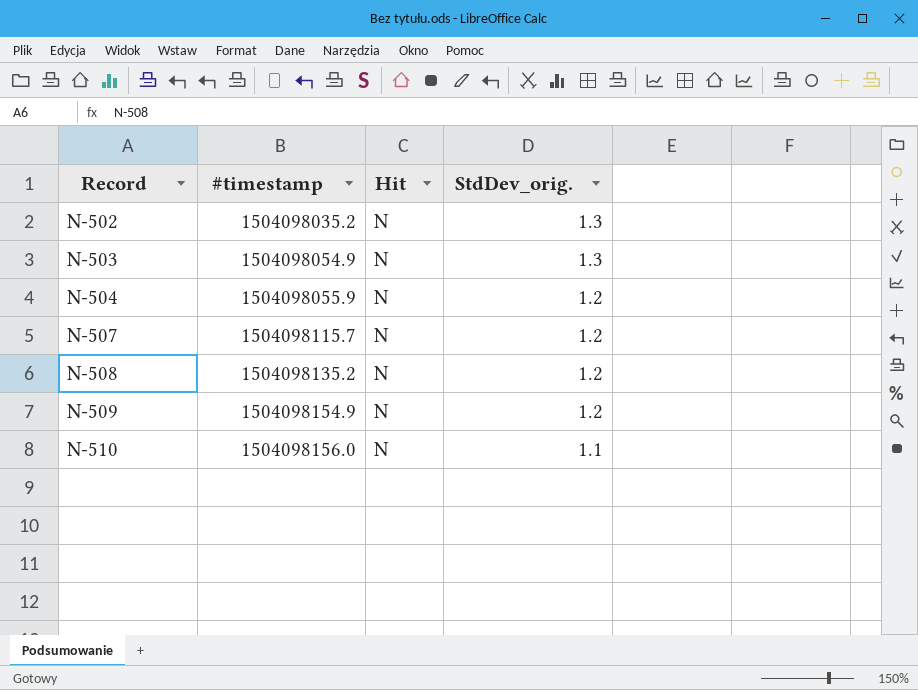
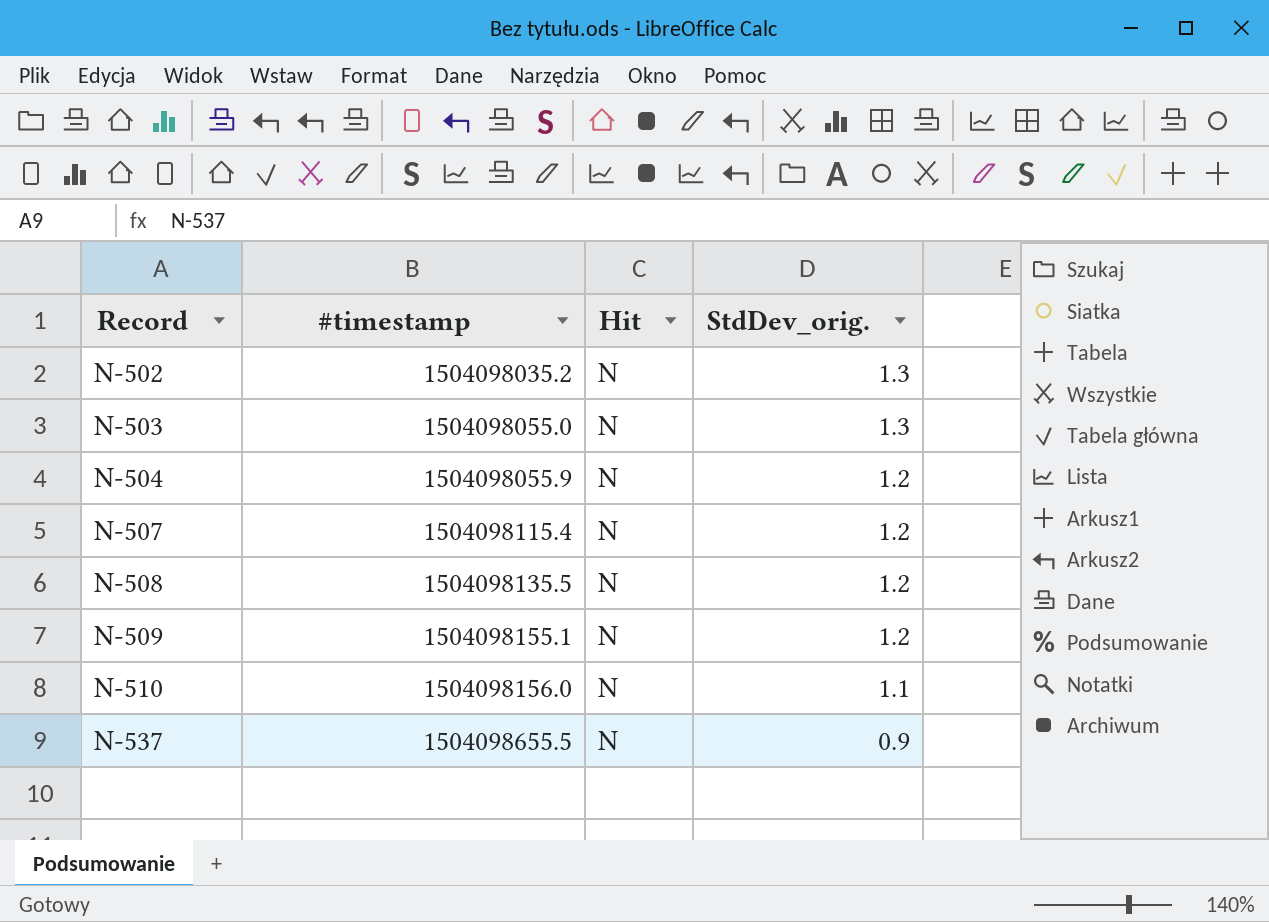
N-503 | #timestamp: 1504098054.9 -> 1504098055.0
N-507 | #timestamp: 1504098115.7 -> 1504098115.4
N-508 | #timestamp: 1504098135.2 -> 1504098135.5
N-509 | #timestamp: 1504098154.9 -> 1504098155.1
row N-537: none -> 1504098655.5 | N | 0.9

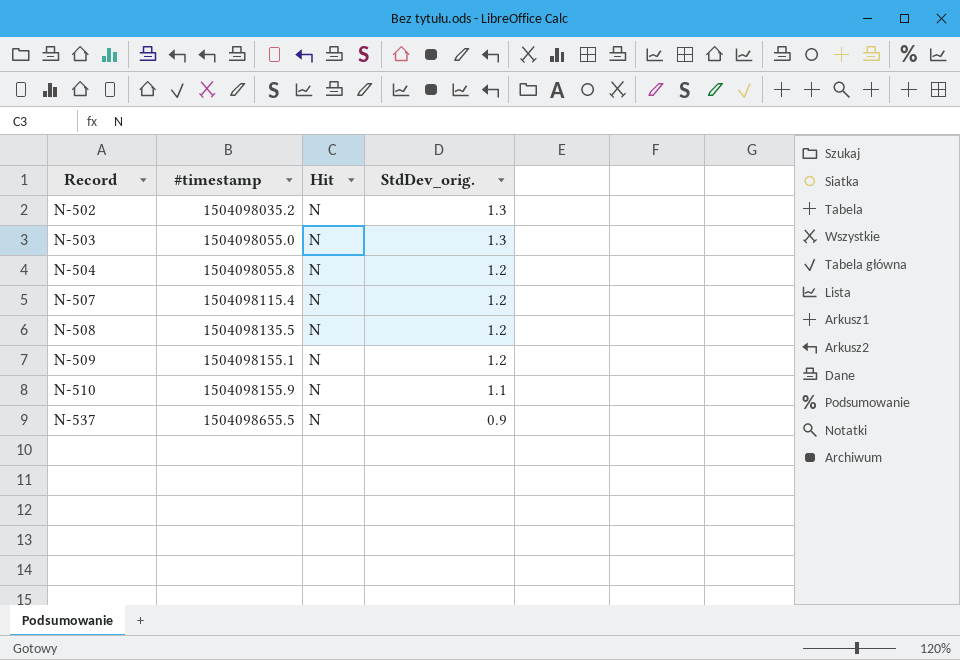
N-504 | #timestamp: 1504098055.9 -> 1504098055.8
N-510 | #timestamp: 1504098156.0 -> 1504098155.9

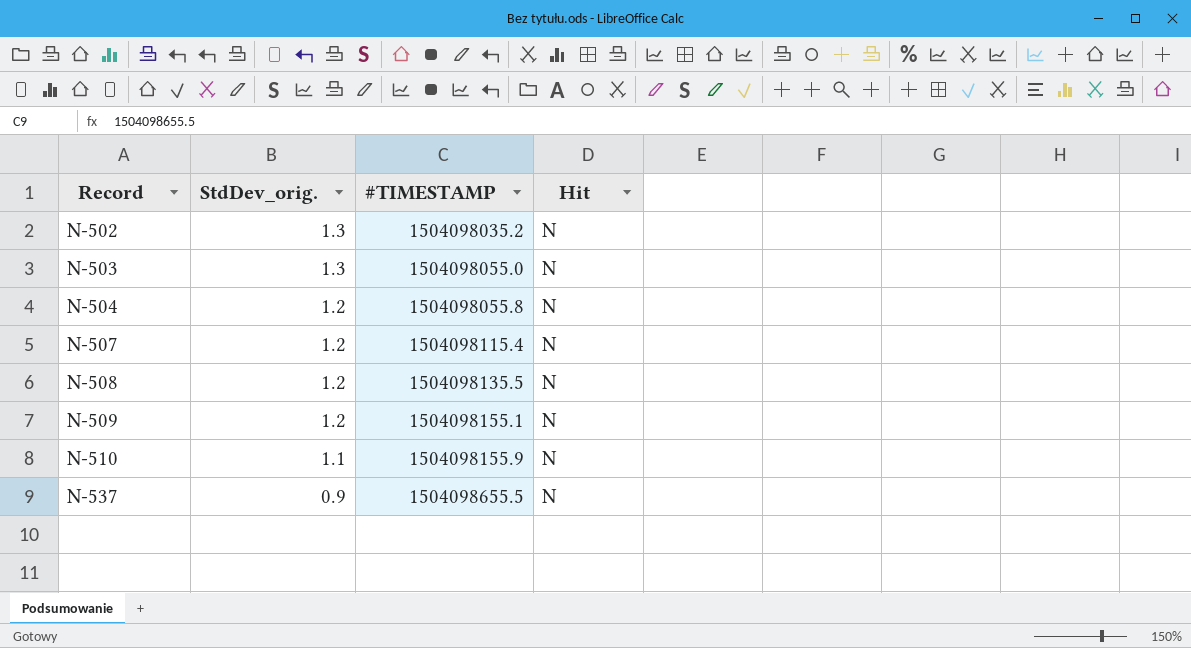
column StdDev_orig. | position: 4 -> 2
column name: #timestamp -> #TIMESTAMP

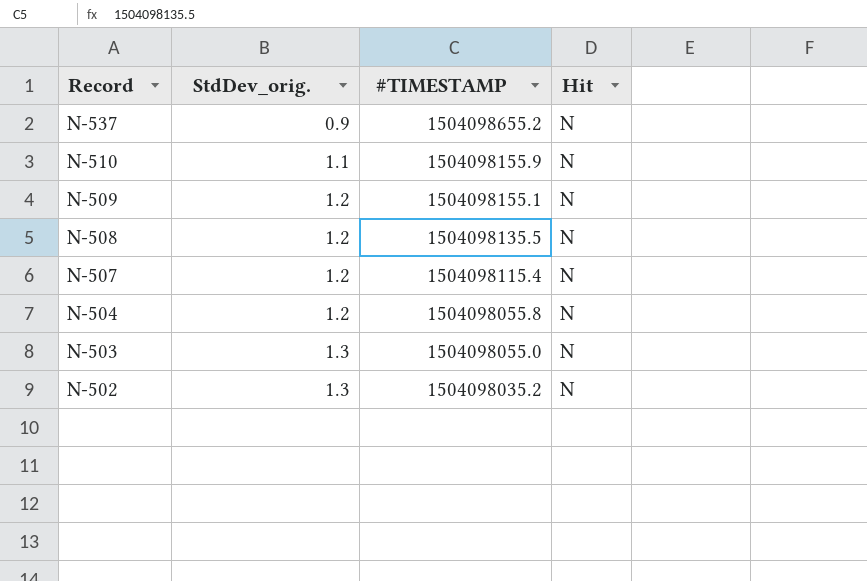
row order: Record ascending -> Record descending
N-537 | #TIMESTAMP: 1504098655.5 -> 1504098655.2

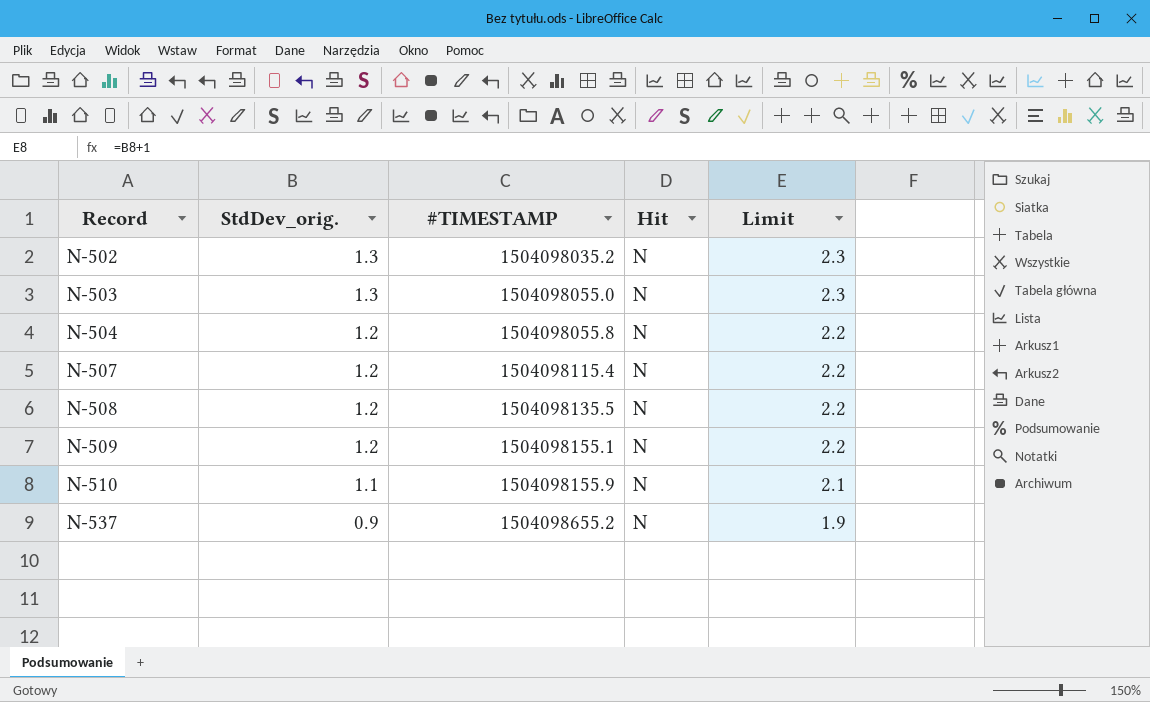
row order: Record descending -> Record ascending
column Limit | formula: none -> [StdDev_orig.] + 1

